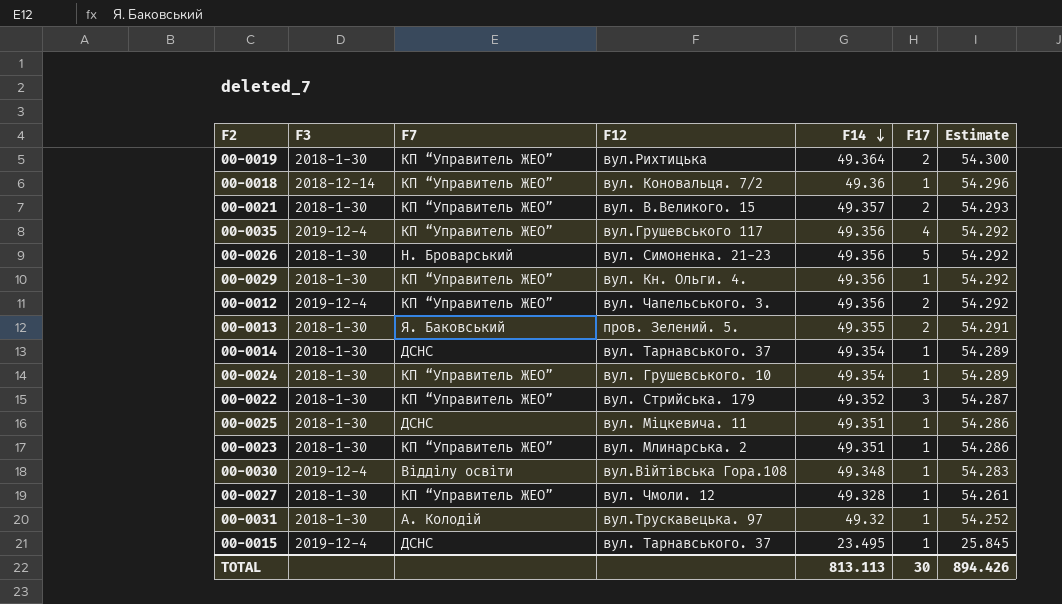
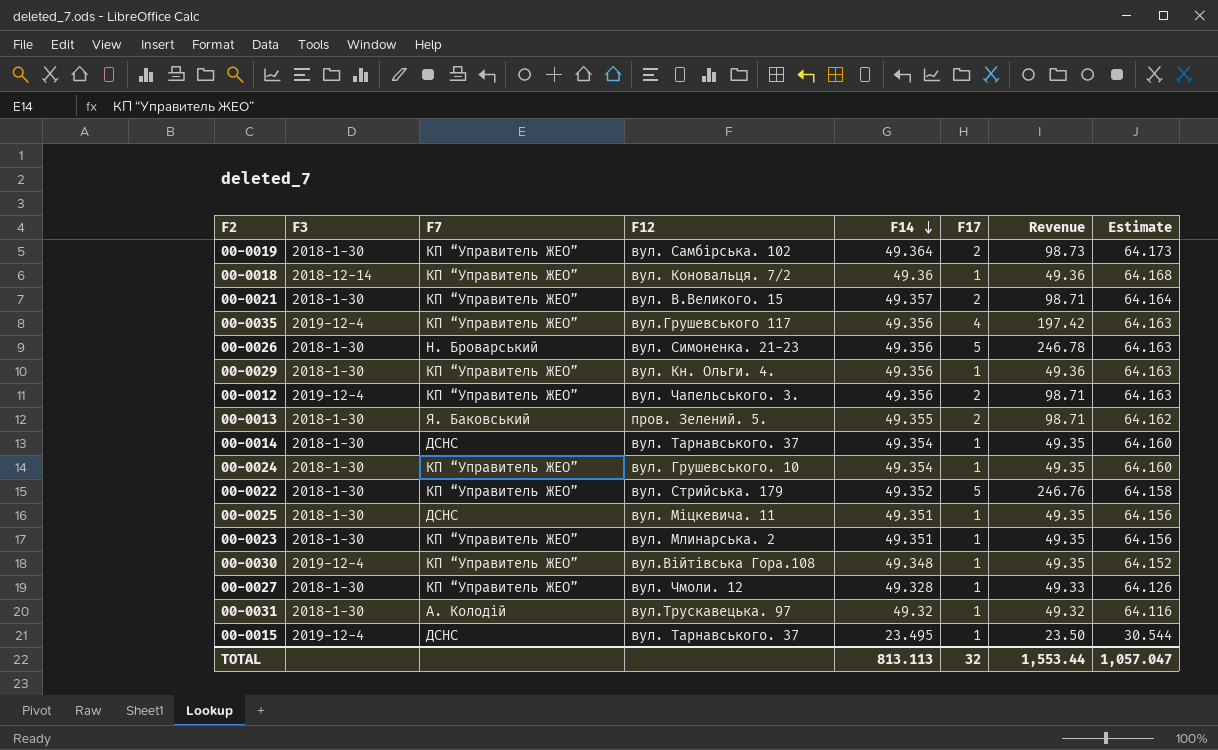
column Revenue | formula: none -> [F14] * [F17]
column Estimate | formula: [F14] * 1.1 -> [F14] * 1.3
00-0019 | F12: вул.Рихтицька -> вул. Самбірська. 102
00-0022 | F17: 3 -> 5
00-0030 | F7: Відділу освіти -> КП “Управитель ЖЕО”
TOTAL | F17: 30 -> 32
TOTAL | Estimate: 894.426 -> 1,057.047

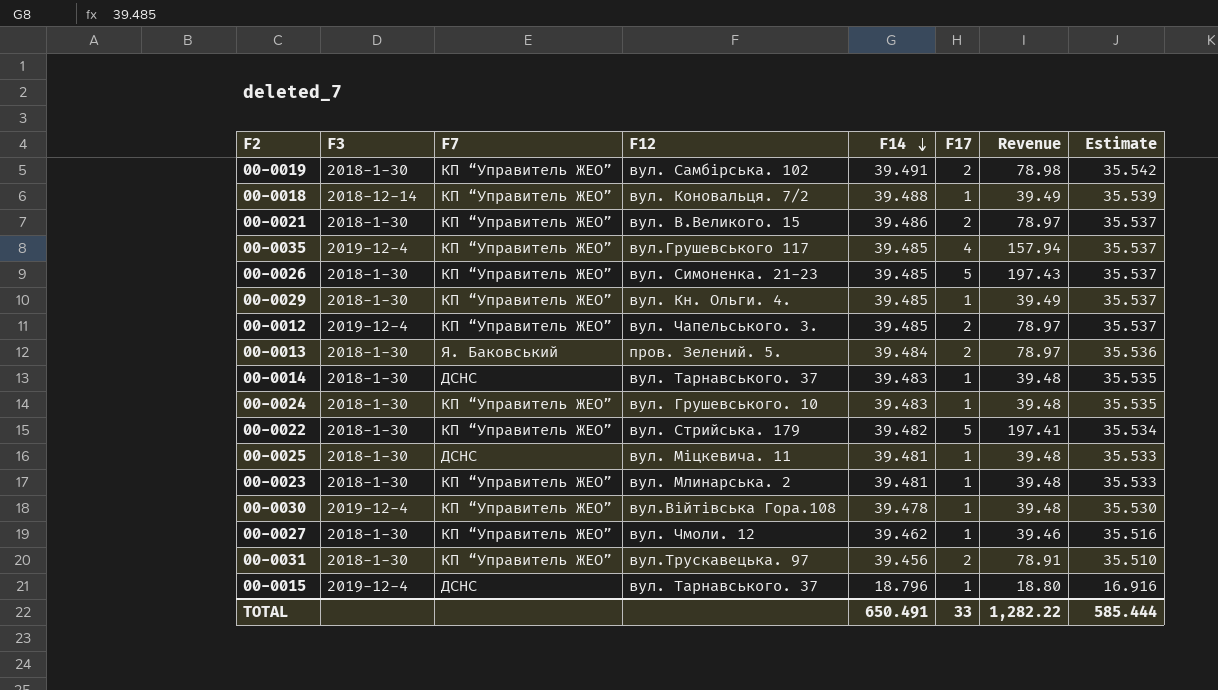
column Estimate | formula: [F14] * 1.3 -> [F14] * 0.9
00-0019 | F14: 49.364 -> 39.491
00-0019 | Revenue: 98.73 -> 78.98
00-0018 | F14: 49.36 -> 39.488
00-0018 | Revenue: 49.36 -> 39.49
00-0021 | F14: 49.357 -> 39.486
00-0021 | Revenue: 98.71 -> 78.97
00-0035 | F14: 49.356 -> 39.485
00-0035 | Revenue: 197.42 -> 157.94
00-0026 | F7: Н. Броварський -> КП “Управитель ЖЕО”
00-0026 | F14: 49.356 -> 39.485
00-0026 | Revenue: 246.78 -> 197.43
00-0029 | F14: 49.356 -> 39.485
00-0029 | Revenue: 49.36 -> 39.49
00-0012 | F14: 49.356 -> 39.485
00-0012 | Revenue: 98.71 -> 78.97
00-0013 | F14: 49.355 -> 39.484
00-0013 | Revenue: 98.71 -> 78.97
00-0014 | F14: 49.354 -> 39.483
00-0014 | Revenue: 49.35 -> 39.48
00-0024 | F14: 49.354 -> 39.483
00-0024 | Revenue: 49.35 -> 39.48
00-0022 | F14: 49.352 -> 39.482
00-0022 | Revenue: 246.76 -> 197.41
00-0025 | F14: 49.351 -> 39.481
00-0025 | Revenue: 49.35 -> 39.48
00-0023 | F14: 49.351 -> 39.481
00-0023 | Revenue: 49.35 -> 39.48
00-0030 | F14: 49.348 -> 39.478
00-0030 | Revenue: 49.35 -> 39.48
00-0027 | F14: 49.328 -> 39.462
00-0027 | Revenue: 49.33 -> 39.46
00-0031 | F7: А. Колодій -> КП “Управитель ЖЕО”
00-0031 | F14: 49.32 -> 39.456
00-0031 | F17: 1 -> 2
00-0031 | Revenue: 49.32 -> 78.91
00-0015 | F14: 23.495 -> 18.796
00-0015 | Revenue: 23.50 -> 18.80
TOTAL | F14: 813.113 -> 650.491
TOTAL | F17: 32 -> 33
TOTAL | Revenue: 1,553.44 -> 1,282.22
TOTAL | Estimate: 1,057.047 -> 585.444

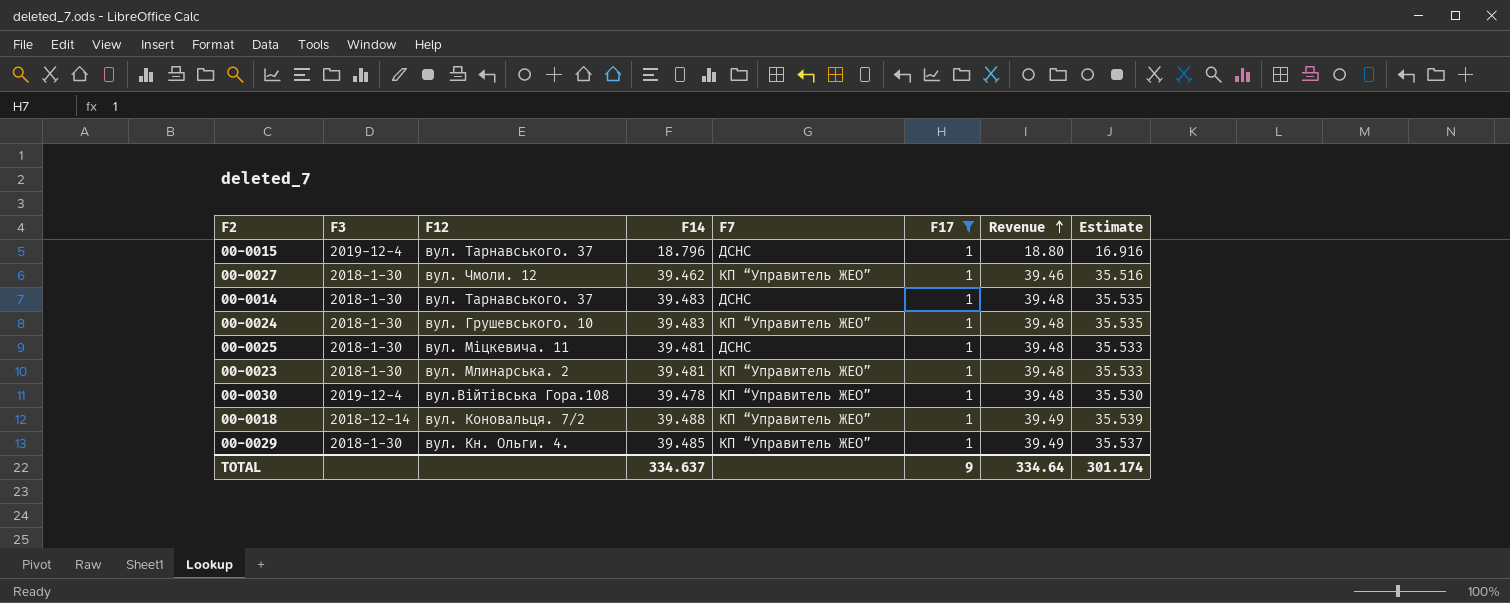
filter: none -> F17 = 1
row order: F14 descending -> Revenue ascending
column F7 | position: 3 -> 5
TOTAL | F14: 650.491 -> 334.637
TOTAL | F17: 33 -> 9
TOTAL | Revenue: 1,282.22 -> 334.64
TOTAL | Estimate: 585.444 -> 301.174

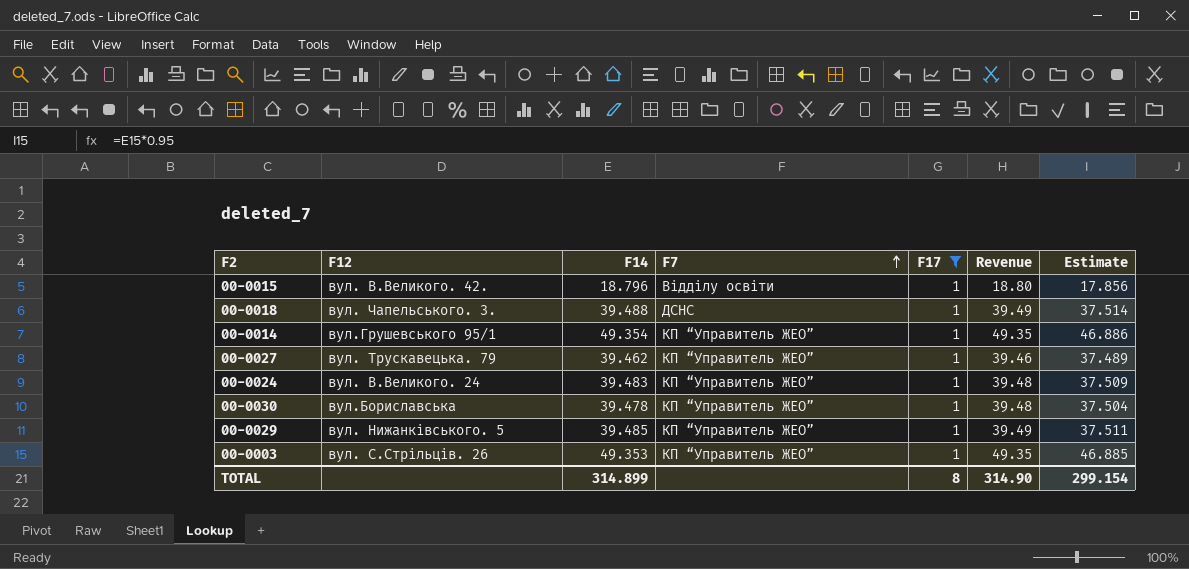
row order: Revenue ascending -> F7 ascending
column F3 | position: 2 -> none
column Estimate | formula: [F14] * 0.9 -> [F14] * 0.95
row 00-0025: 2018-1-30 | вул. Міцкевича. 11 | 39.481 | ДСНС | 1 | 39.48 | 35.533 -> none
row 00-0023: 2018-1-30 | вул. Млинарська. 2 | 39.481 | КП “Управитель ЖЕО” | 1 | 39.48 | 35.533 -> none
00-0015 | F12: вул. Тарнавського. 37 -> вул. В.Великого. 42.
00-0015 | F7: ДСНС -> Відділу освіти
00-0018 | F12: вул. Коновальця. 7/2 -> вул. Чапельського. 3.
00-0018 | F7: КП “Управитель ЖЕО” -> ДСНС
00-0014 | F12: вул. Тарнавського. 37 -> вул.Грушевського 95/1
00-0014 | F14: 39.483 -> 49.354
00-0014 | F7: ДСНС -> КП “Управитель ЖЕО”
00-0014 | Revenue: 39.48 -> 49.35
00-0027 | F12: вул. Чмоли. 12 -> вул. Трускавецька. 79
00-0024 | F12: вул. Грушевського. 10 -> вул. В.Великого. 24
00-0030 | F12: вул.Війтівська Гора.108 -> вул.Бориславська
00-0029 | F12: вул. Кн. Ольги. 4. -> вул. Нижанківського. 5
row 00-0003: none -> вул. С.Стрільців. 26 | 49.353 | КП “Управитель ЖЕО” | 1 | 49.35 | 46.885
TOTAL | F14: 334.637 -> 314.899
TOTAL | F17: 9 -> 8
TOTAL | Revenue: 334.64 -> 314.90
TOTAL | Estimate: 301.174 -> 299.154

